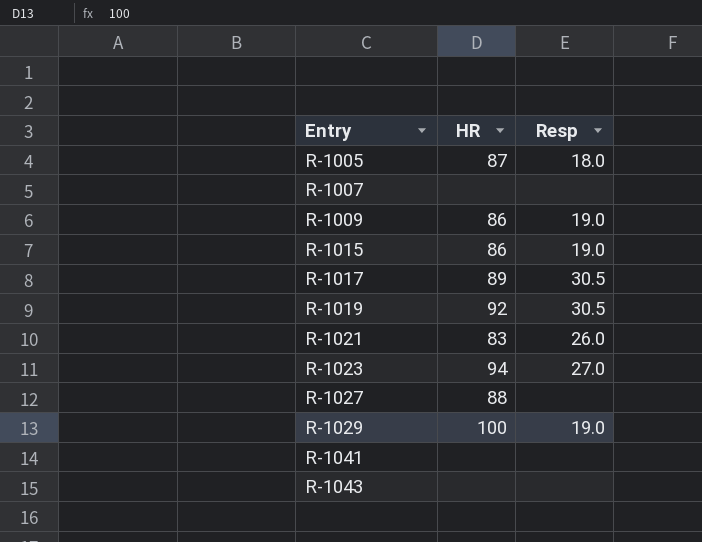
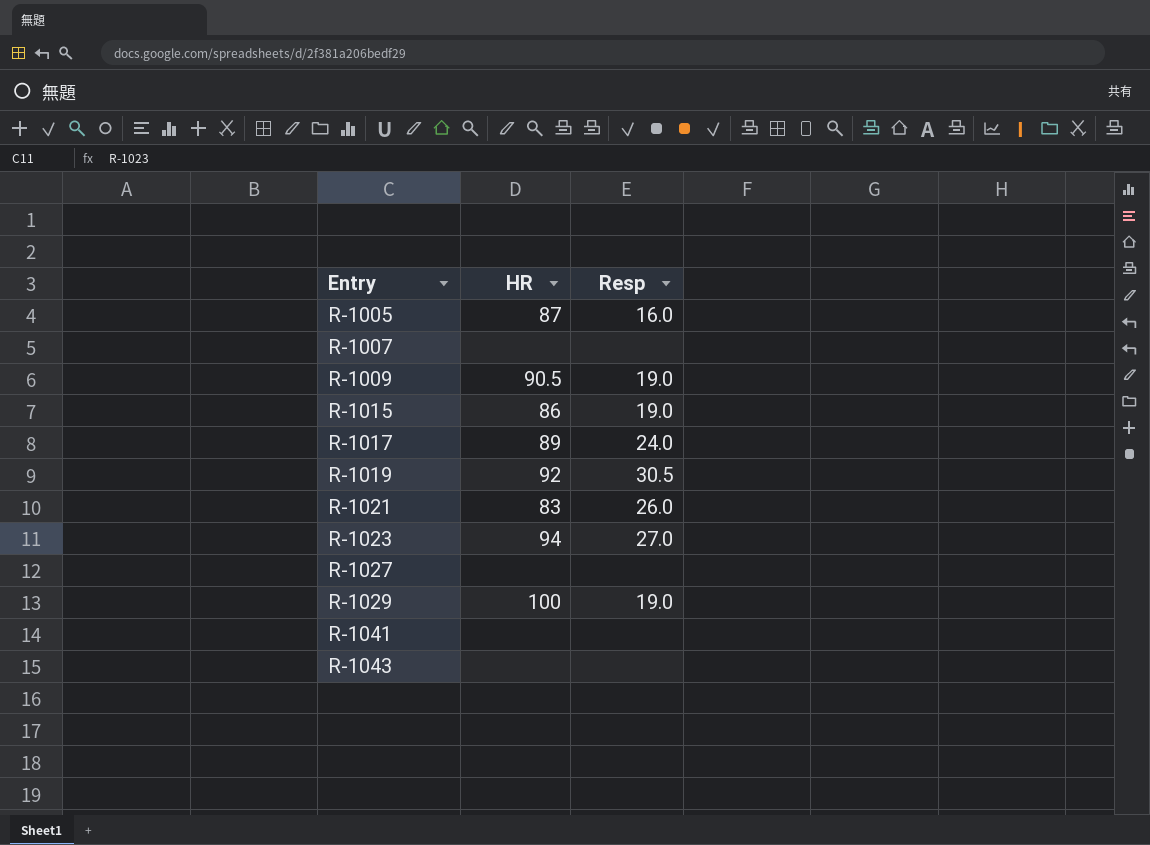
R-1005 | Resp: 18.0 -> 16.0
R-1009 | HR: 86 -> 90.5
R-1017 | Resp: 30.5 -> 24.0
R-1027 | HR: 88 -> none

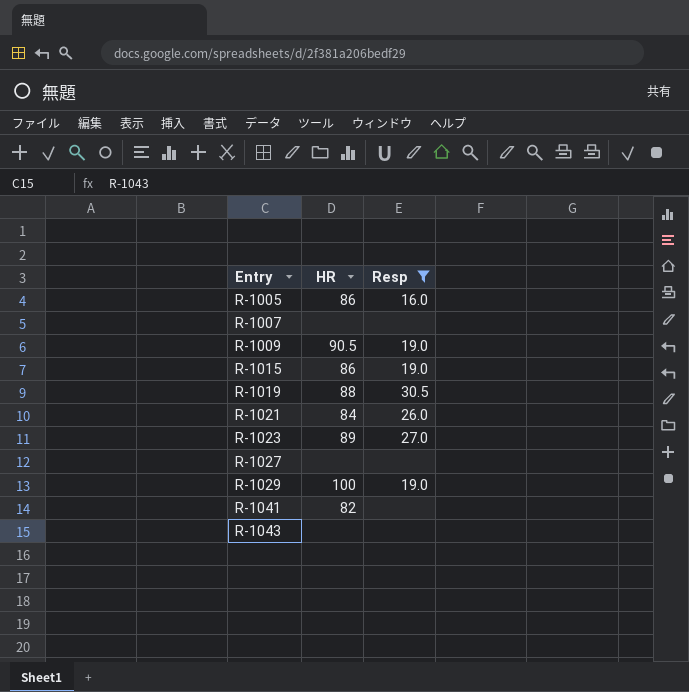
filter: none -> Resp != 24.0
R-1005 | HR: 87 -> 86
R-1019 | HR: 92 -> 88
R-1021 | HR: 83 -> 84
R-1023 | HR: 94 -> 89
R-1041 | HR: none -> 82

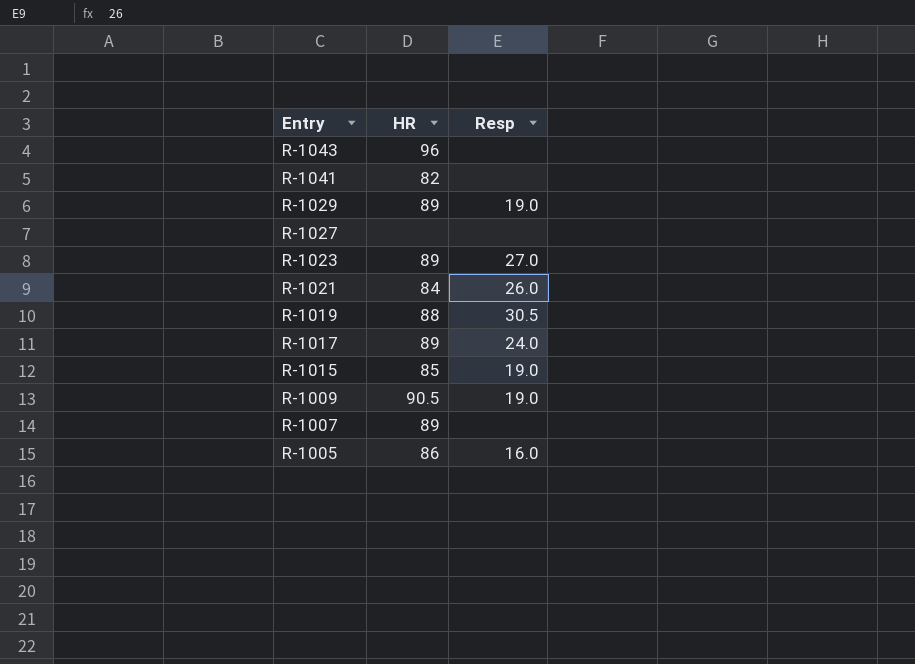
filter: Resp != 24.0 -> none
row order: Entry ascending -> Entry descending
R-1043 | HR: none -> 96
R-1029 | HR: 100 -> 89
R-1015 | HR: 86 -> 85
R-1007 | HR: none -> 89

